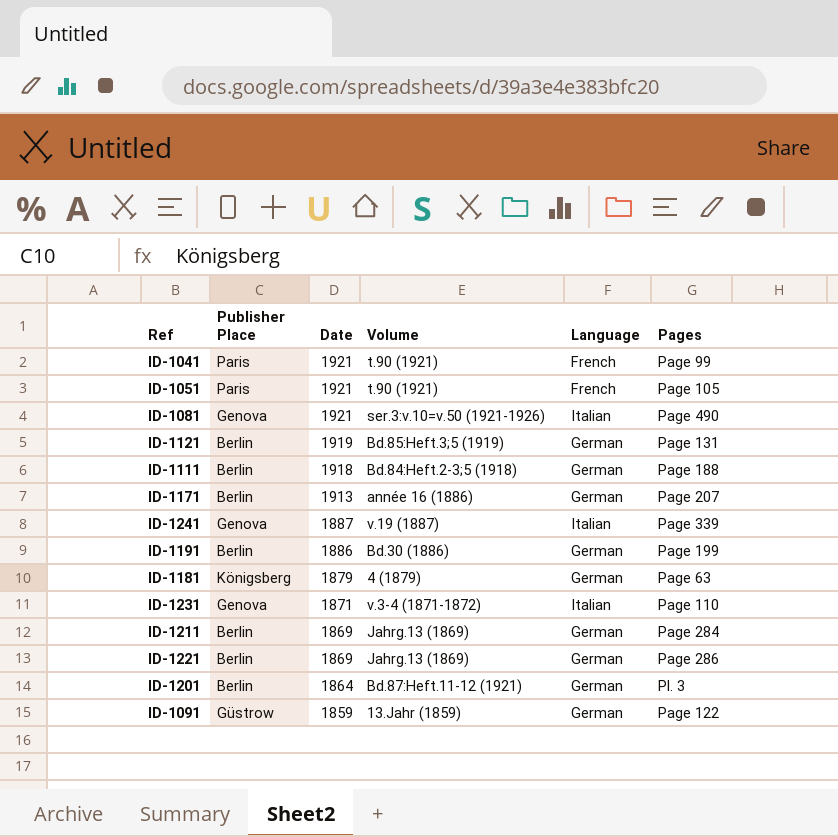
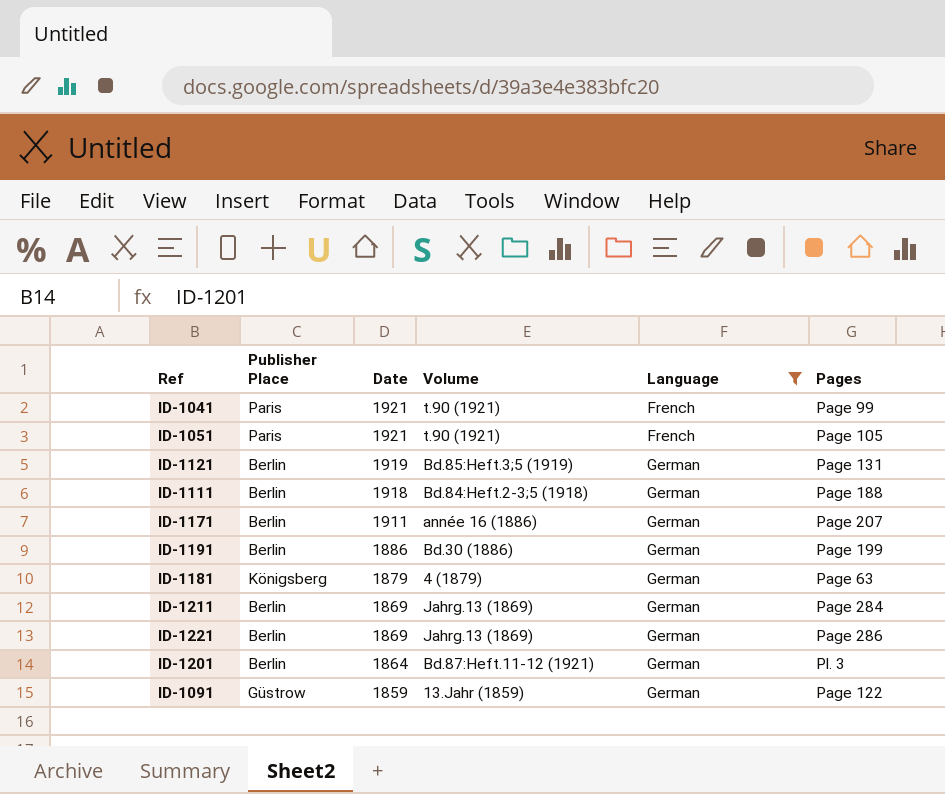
filter: none -> Language != Italian
ID-1171 | Date: 1913 -> 1911

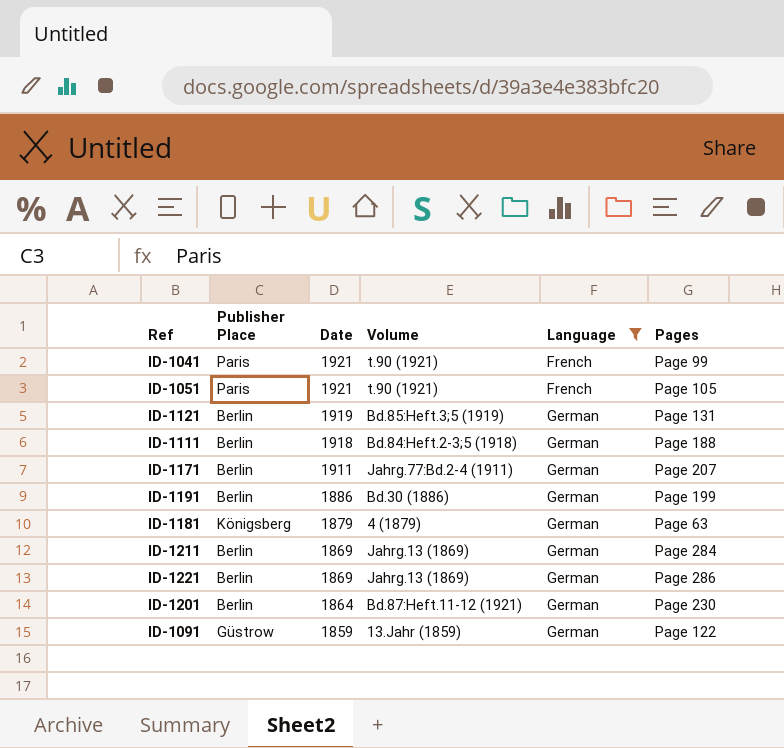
ID-1171 | Volume: année 16 (1886) -> Jahrg.77:Bd.2-4 (1911)
ID-1201 | Pages: Pl. 3 -> Page 230

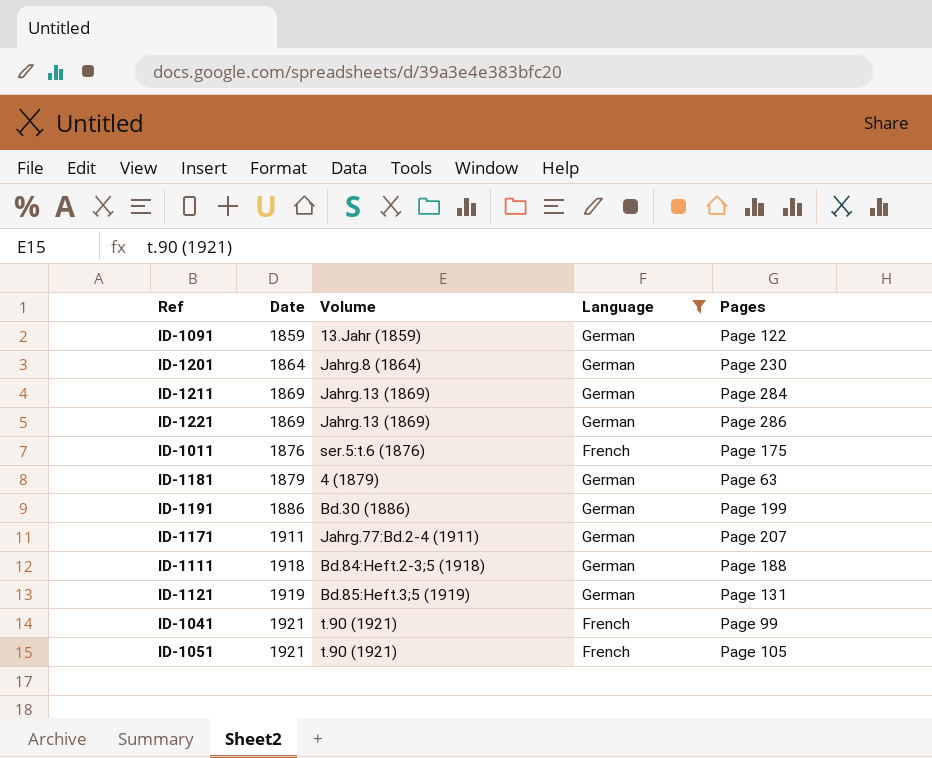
row order: Date descending -> Date ascending
column Publisher Place | position: 2 -> none
ID-1201 | Volume: Bd.87:Heft.11-12 (1921) -> Jahrg.8 (1864)
row ID-1011: none -> 1876 | ser.5:t.6 (1876) | French | Page 175

